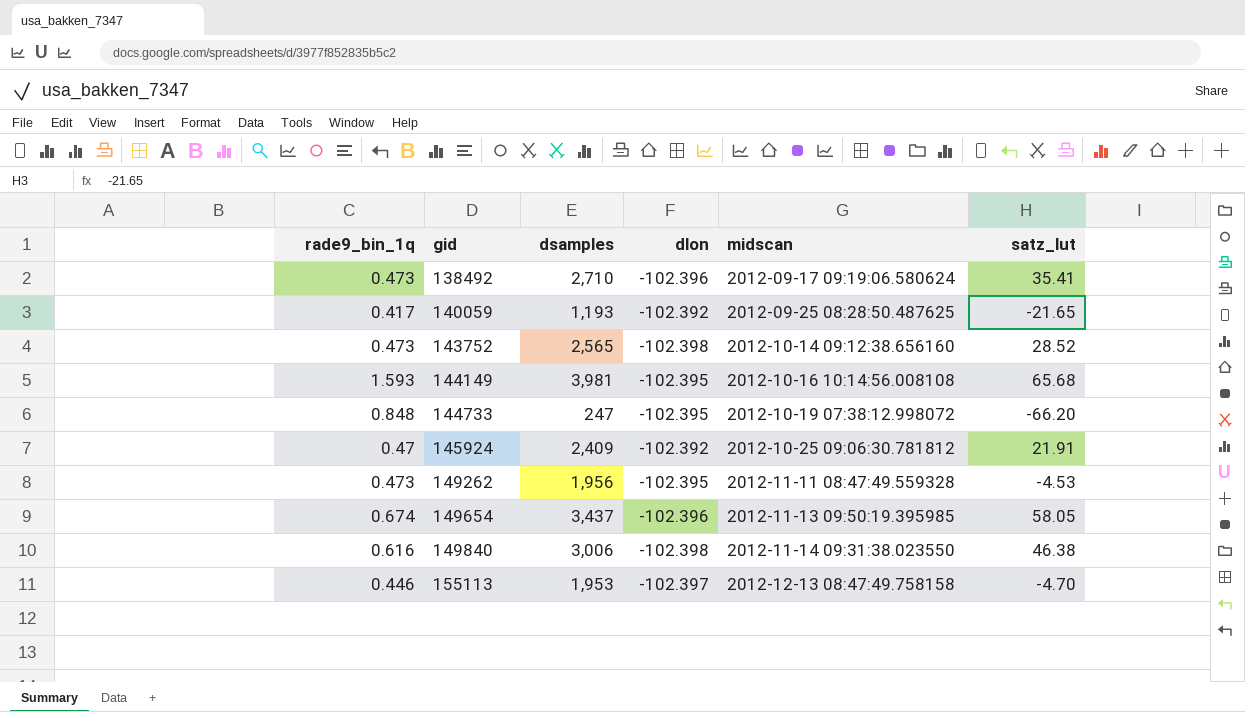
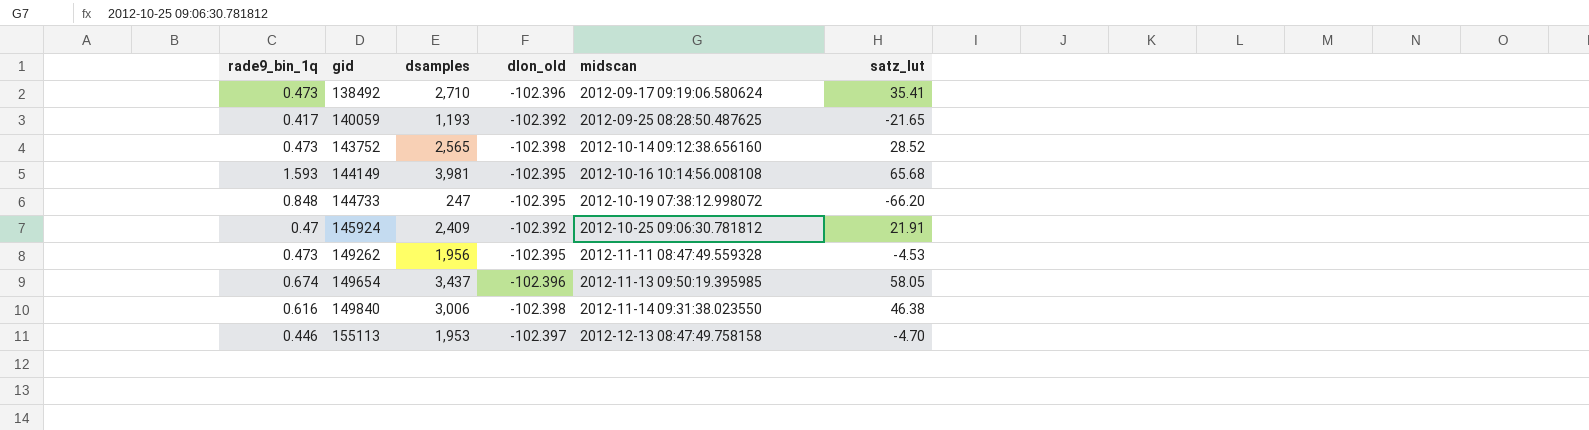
column name: dlon -> dlon_old

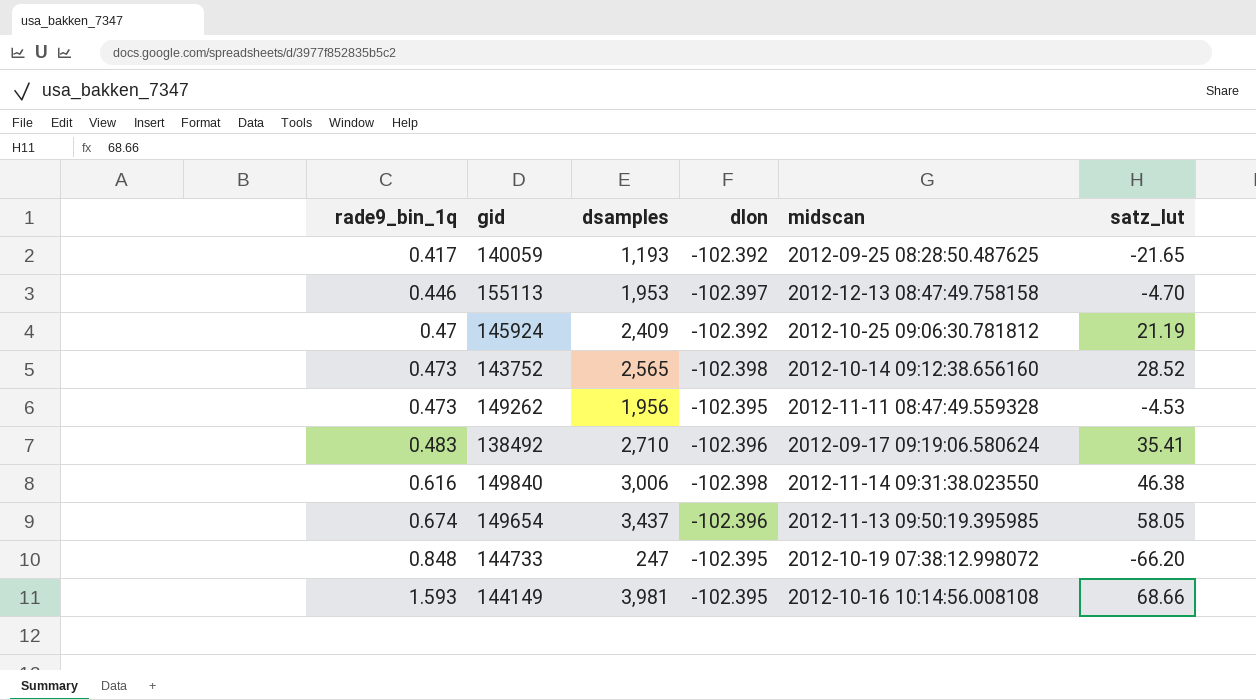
row order: gid ascending -> rade9_bin_1q ascending
column name: dlon_old -> dlon
145924 | satz_lut: 21.91 -> 21.19
138492 | rade9_bin_1q: 0.473 -> 0.483
144149 | satz_lut: 65.68 -> 68.66

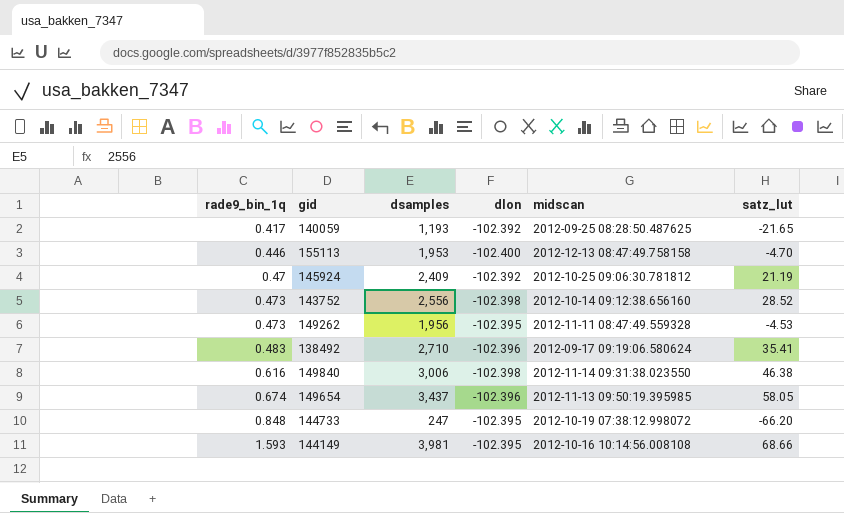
155113 | dlon: -102.397 -> -102.400
143752 | dsamples: 2,565 -> 2,556

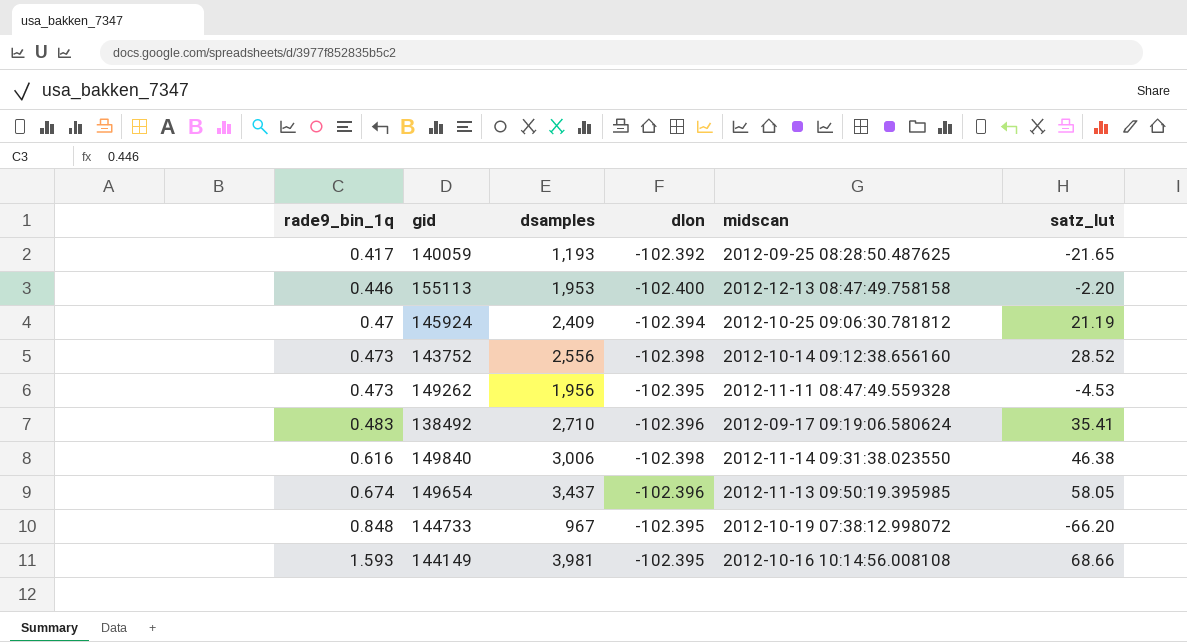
155113 | satz_lut: -4.70 -> -2.20
145924 | dlon: -102.392 -> -102.394
144733 | dsamples: 247 -> 967

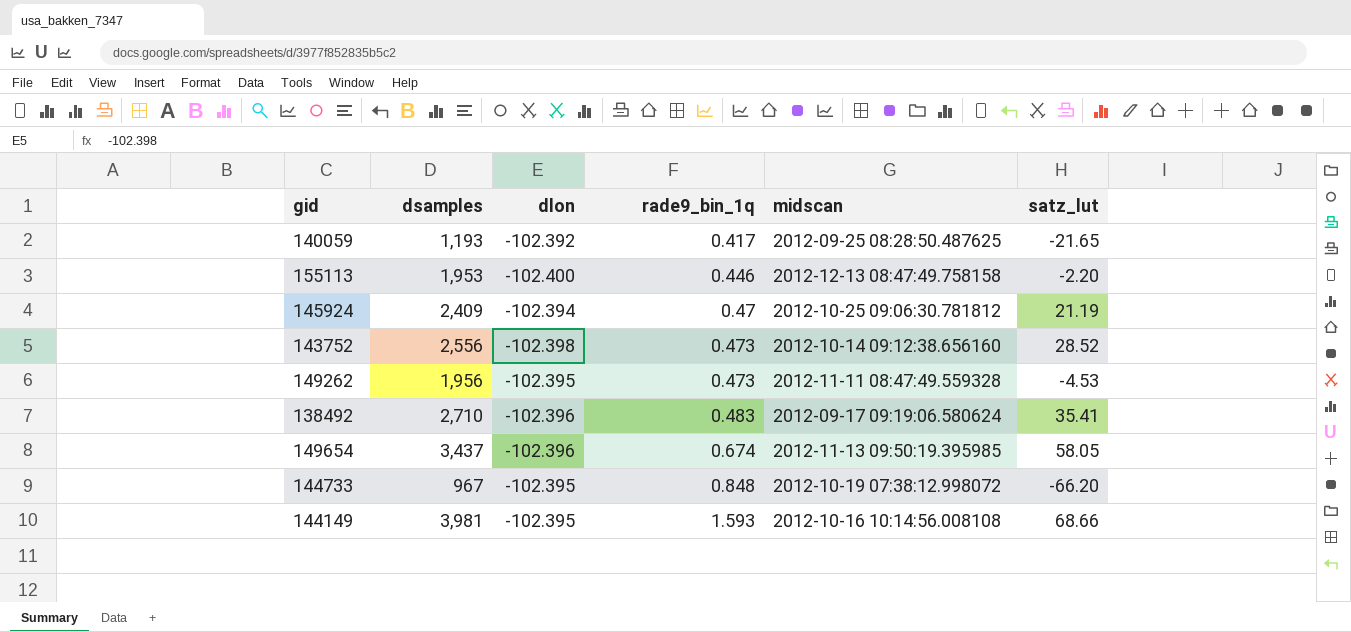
column rade9_bin_1q | position: 1 -> 4
row 149840: 0.616 | 3,006 | -102.398 | 2012-11-14 09:31:38.023550 | 46.38 -> none

